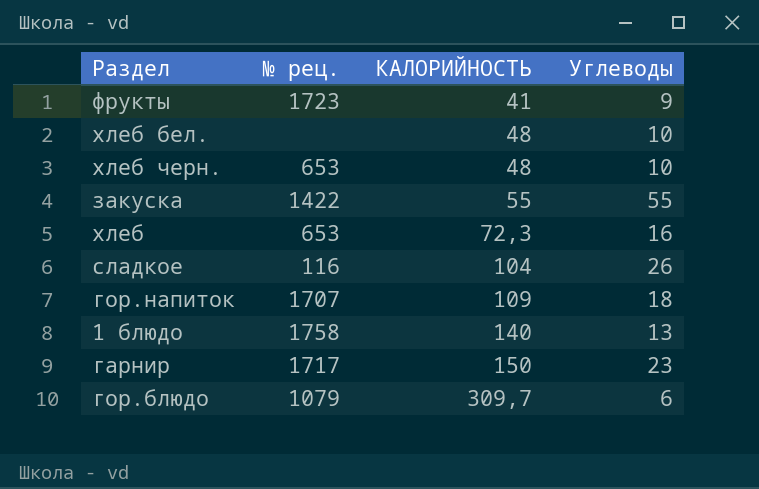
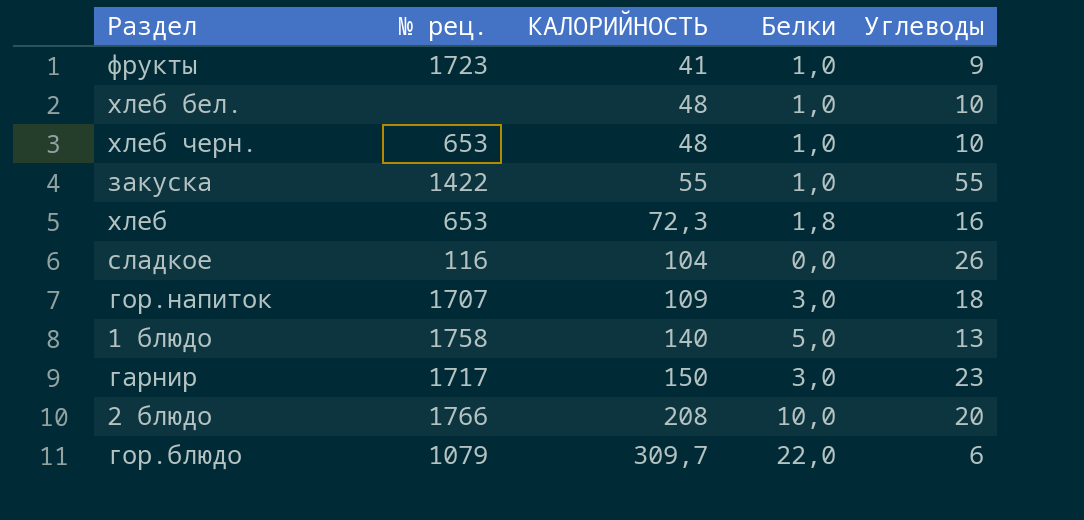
column Белки | position: none -> 4
row 2 блюдо: none -> 1766 | 208 | 10,0 | 20

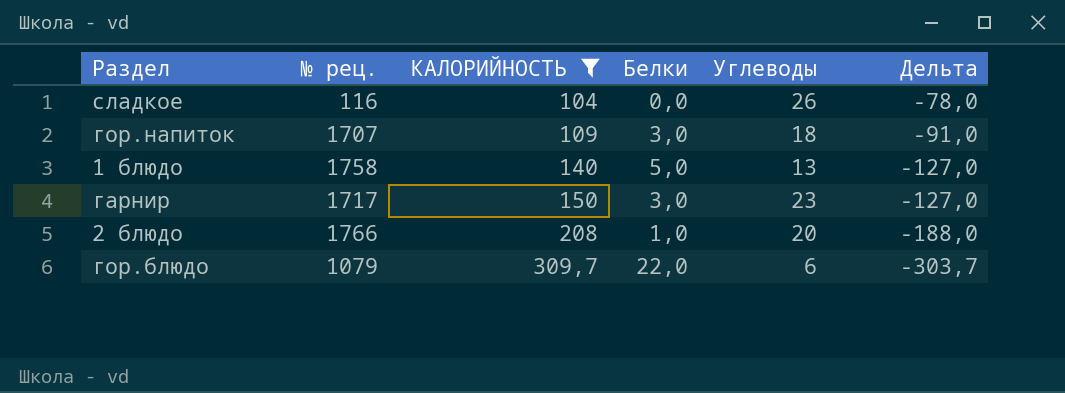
filter: none -> КАЛОРИЙНОСТЬ >= 104
column Дельта | formula: none -> [Углеводы] - [КАЛОРИЙНОСТЬ]
2 блюдо | Белки: 10,0 -> 1,0

